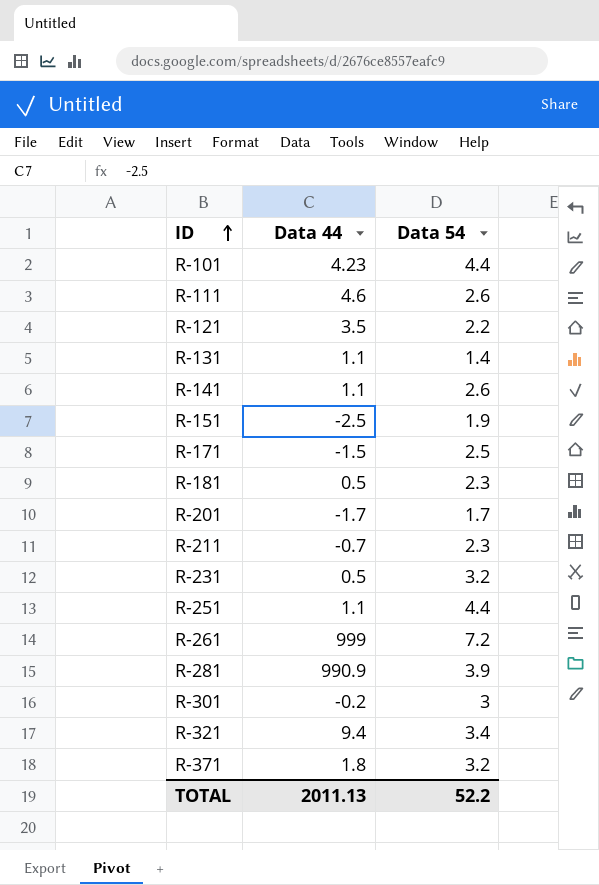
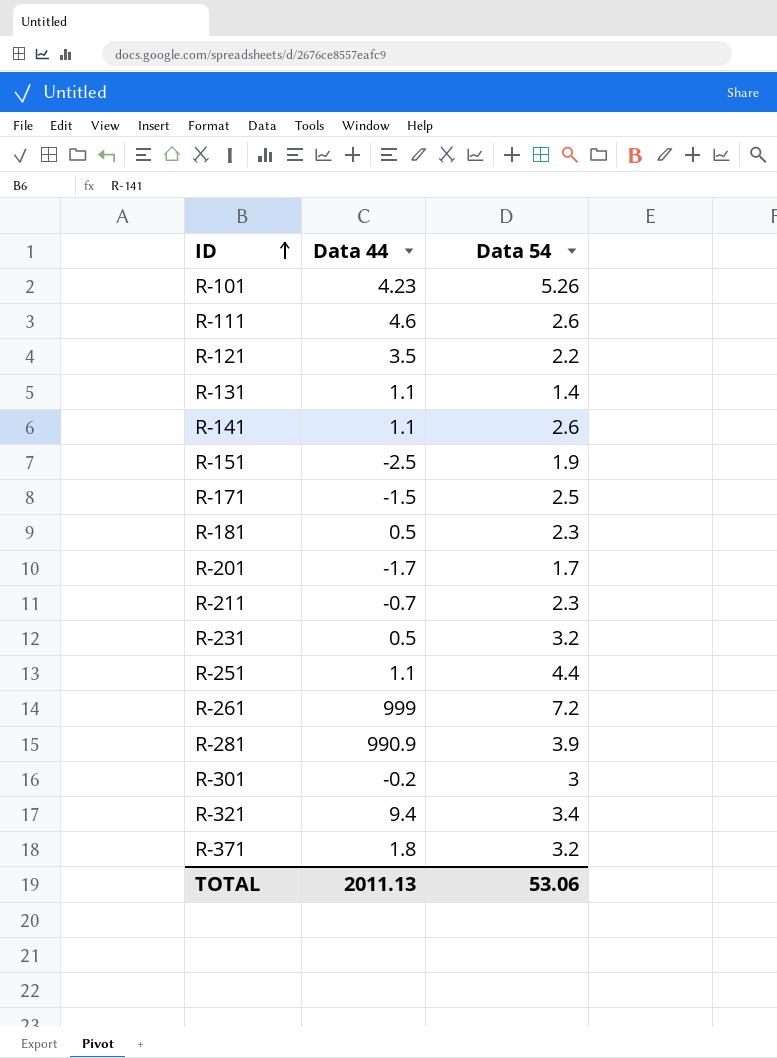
R-101 | Data 54: 4.4 -> 5.26
TOTAL | Data 54: 52.2 -> 53.06

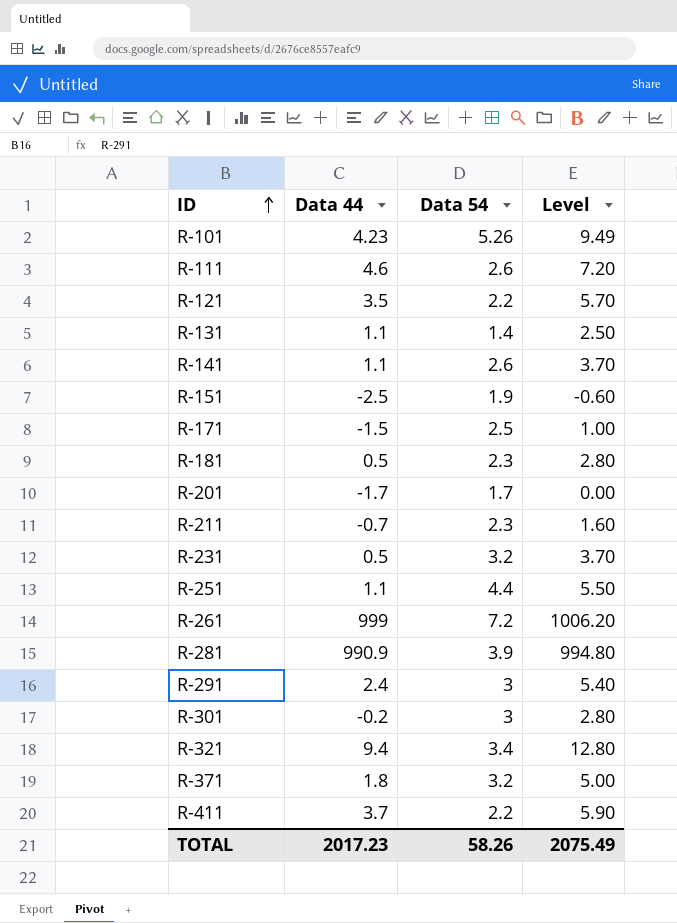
column Level | formula: none -> [Data 44] + [Data 54]
row R-291: none -> 2.4 | 3 | 5.40
row R-411: none -> 3.7 | 2.2 | 5.90
TOTAL | Data 44: 2011.13 -> 2017.23
TOTAL | Data 54: 53.06 -> 58.26

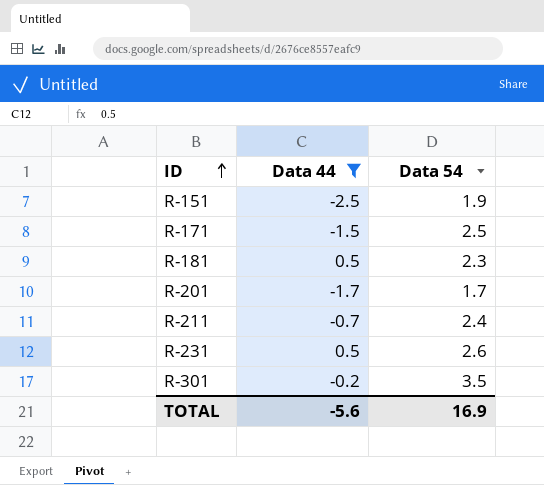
filter: none -> Data 44 <= 0.5
column Level | formula: [Data 44] + [Data 54] -> none
R-211 | Data 54: 2.3 -> 2.4
R-231 | Data 54: 3.2 -> 2.6
R-301 | Data 54: 3 -> 3.5
TOTAL | Data 44: 2017.23 -> -5.6
TOTAL | Data 54: 58.26 -> 16.9

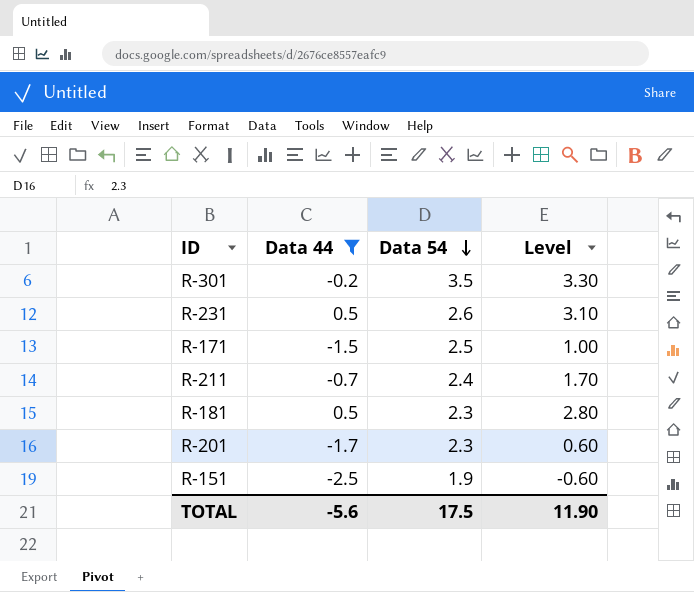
row order: ID ascending -> Data 54 descending
column Level | formula: none -> [Data 44] + [Data 54]
R-201 | Data 54: 1.7 -> 2.3
TOTAL | Data 54: 16.9 -> 17.5

